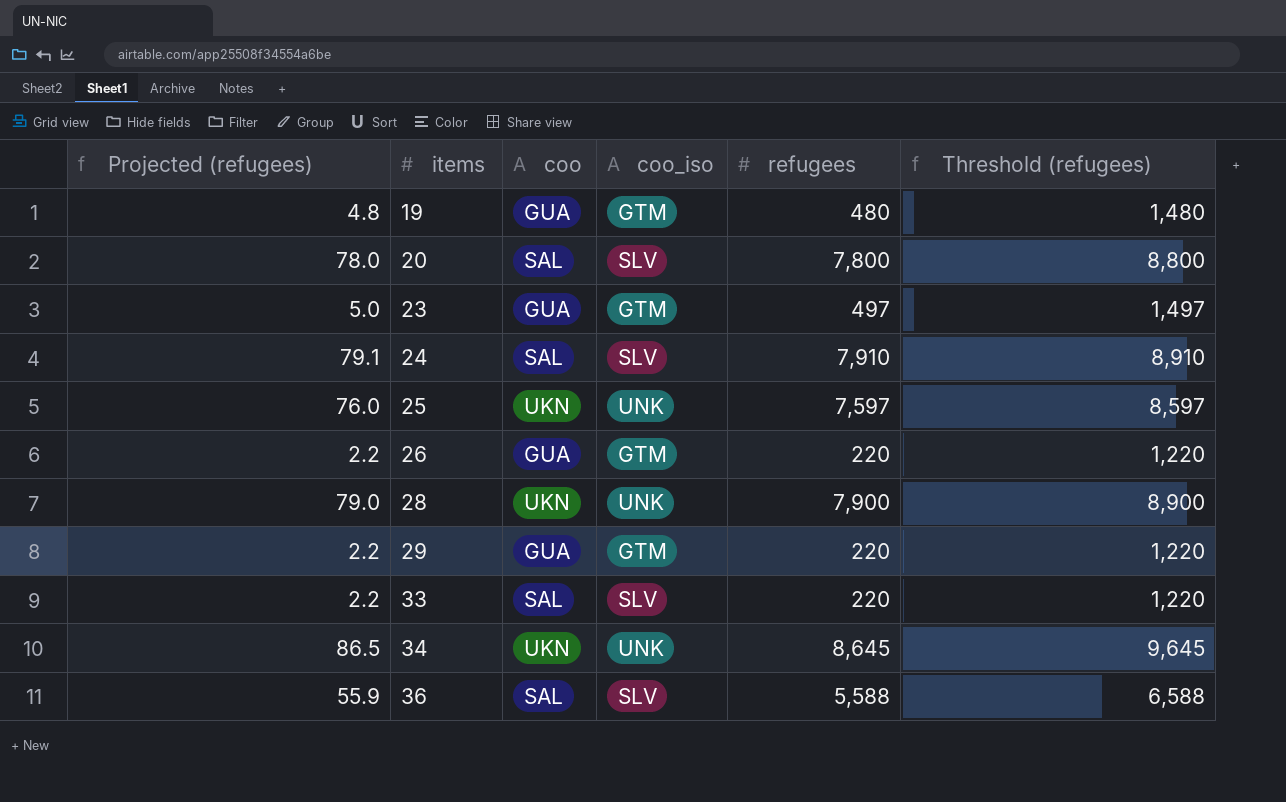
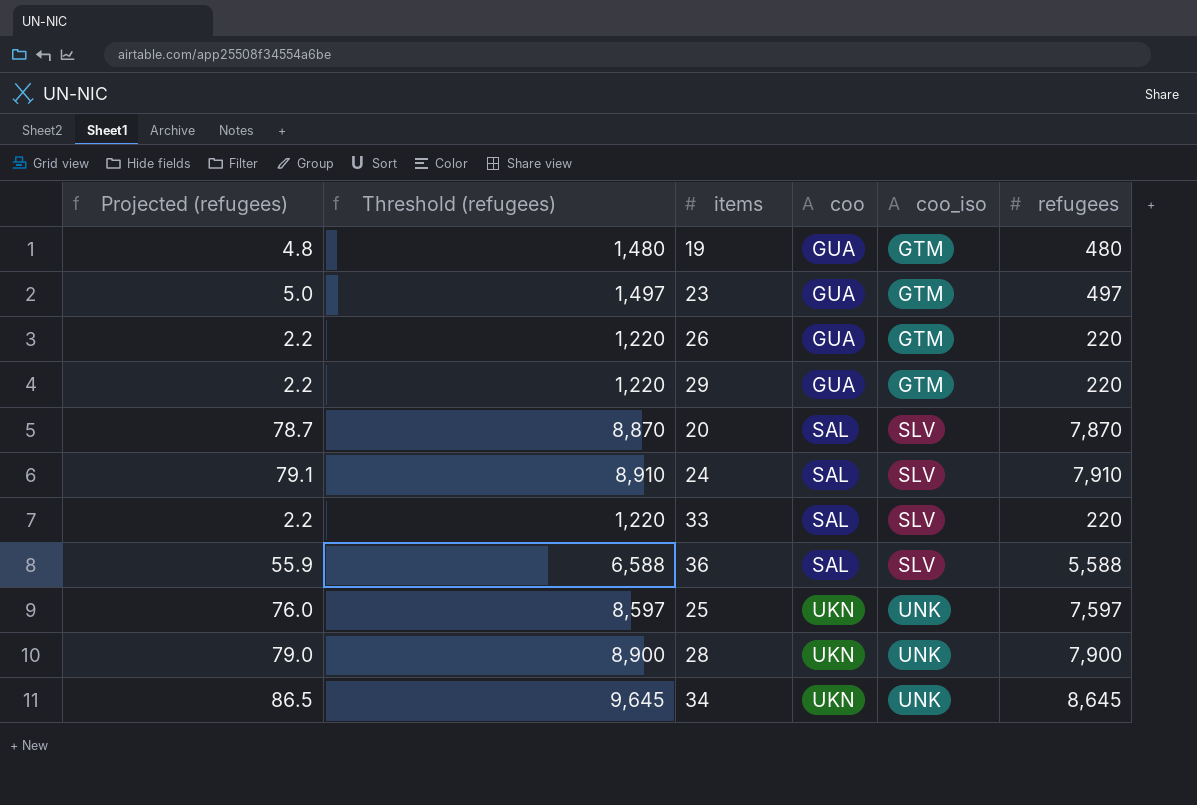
row order: items ascending -> coo ascending
column Threshold (refugees) | position: 6 -> 2
20 | Projected (refugees): 78.0 -> 78.7
20 | Threshold (refugees): 8,800 -> 8,870
20 | refugees: 7,800 -> 7,870

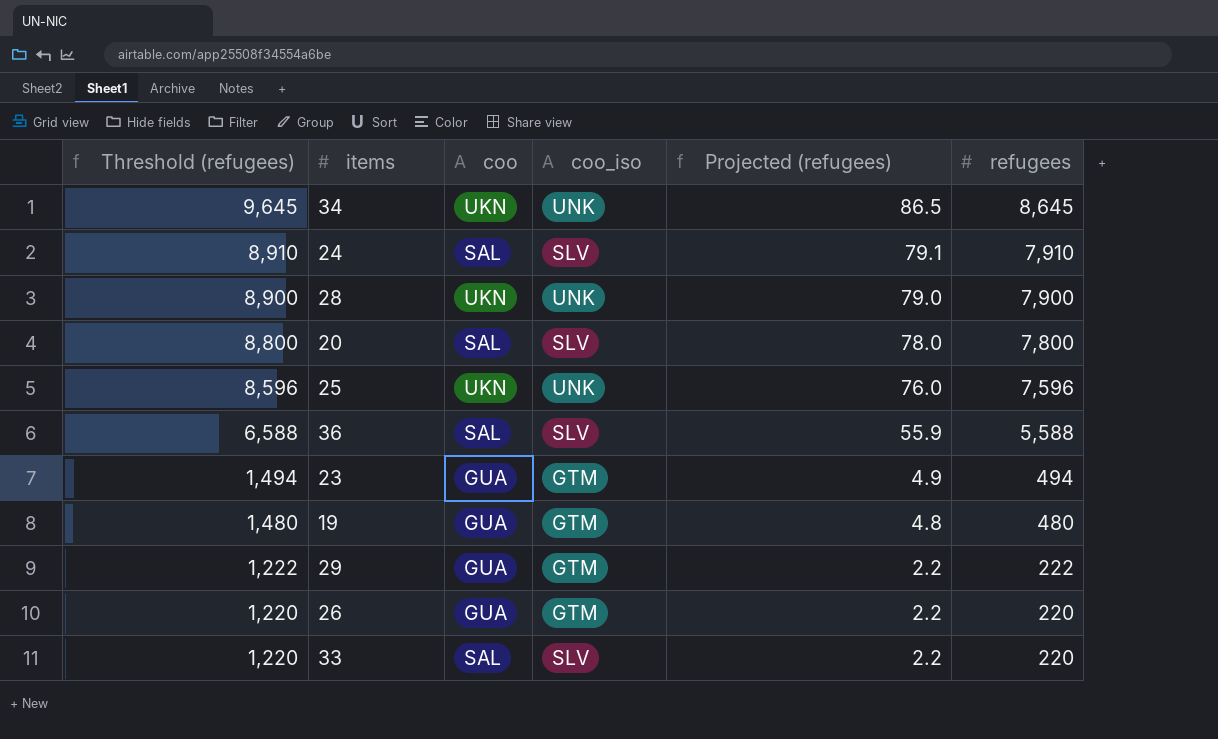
row order: coo ascending -> Threshold (refugees) descending
column Projected (refugees) | position: 1 -> 5
20 | Threshold (refugees): 8,870 -> 8,800
20 | Projected (refugees): 78.7 -> 78.0
20 | refugees: 7,870 -> 7,800
25 | Threshold (refugees): 8,597 -> 8,596
25 | refugees: 7,597 -> 7,596
23 | Threshold (refugees): 1,497 -> 1,494
23 | Projected (refugees): 5.0 -> 4.9
23 | refugees: 497 -> 494
29 | Threshold (refugees): 1,220 -> 1,222
29 | refugees: 220 -> 222

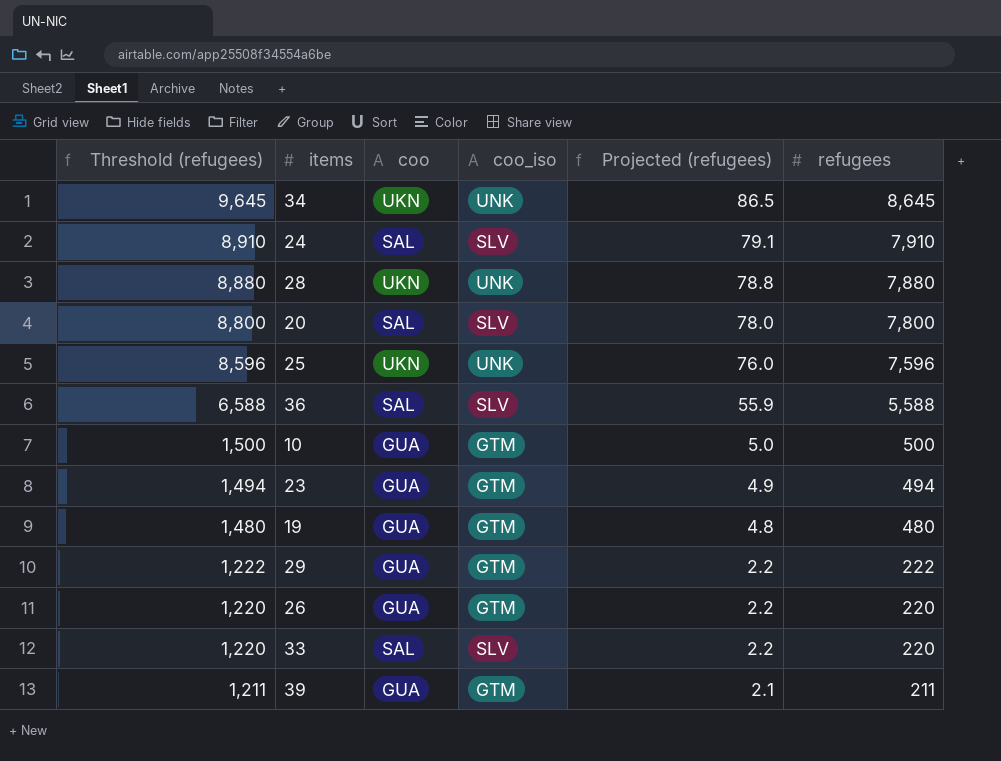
28 | Threshold (refugees): 8,900 -> 8,880
28 | Projected (refugees): 79.0 -> 78.8
28 | refugees: 7,900 -> 7,880
row 10: none -> 1,500 | GUA | GTM | 5.0 | 500
row 39: none -> 1,211 | GUA | GTM | 2.1 | 211

